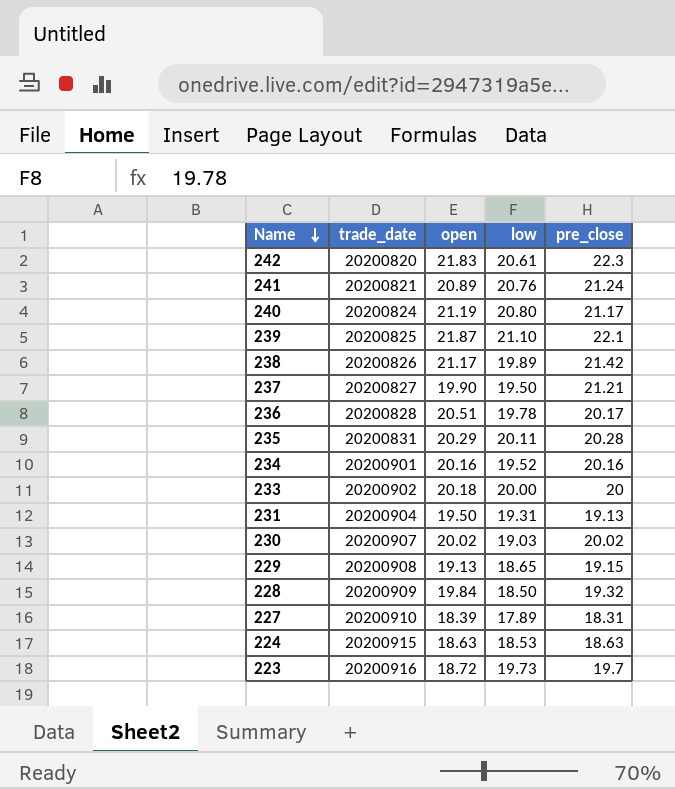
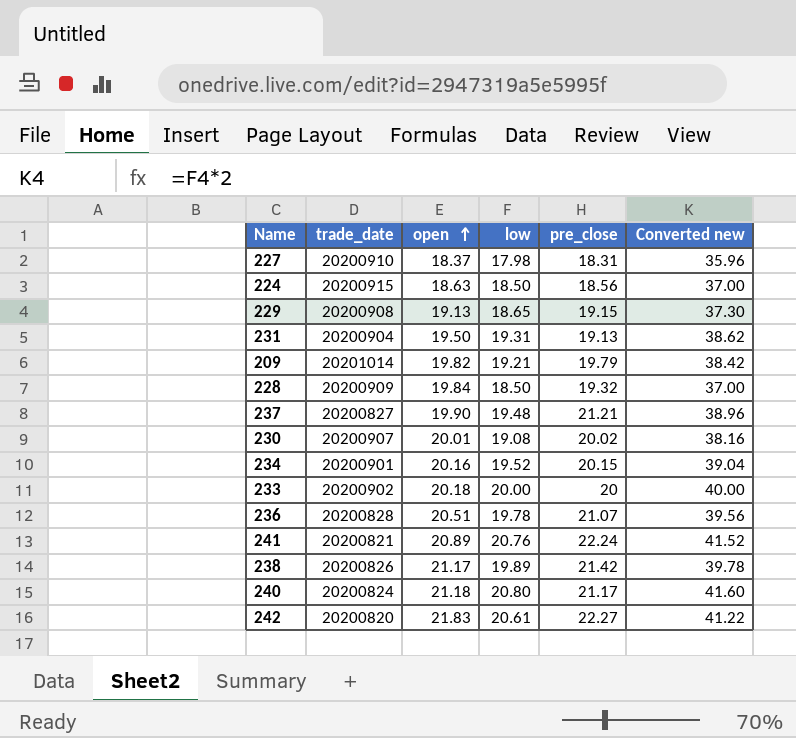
row order: Name descending -> open ascending
column Converted new | formula: none -> [low] * 2
row 239: 20200825 | 21.87 | 21.10 | 22.1 -> none
row 235: 20200831 | 20.29 | 20.11 | 20.28 -> none
row 223: 20200916 | 18.72 | 19.73 | 19.7 -> none
227 | open: 18.39 -> 18.37
227 | low: 17.89 -> 17.98
224 | low: 18.53 -> 18.50
224 | pre_close: 18.63 -> 18.56
row 209: none -> 20201014 | 19.82 | 19.21 | 19.79 | 38.42
237 | low: 19.50 -> 19.48
230 | open: 20.02 -> 20.01
230 | low: 19.03 -> 19.08
234 | pre_close: 20.16 -> 20.15
236 | pre_close: 20.17 -> 21.07
241 | pre_close: 21.24 -> 22.24
240 | open: 21.19 -> 21.18
242 | pre_close: 22.3 -> 22.27

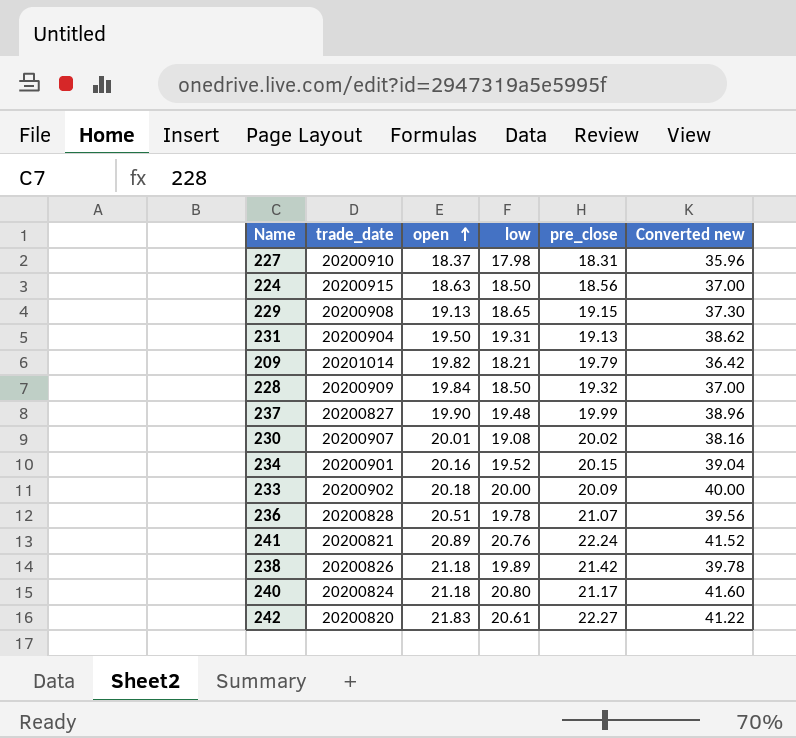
209 | low: 19.21 -> 18.21
209 | Converted new: 38.42 -> 36.42
237 | pre_close: 21.21 -> 19.99
233 | pre_close: 20 -> 20.09
238 | open: 21.17 -> 21.18

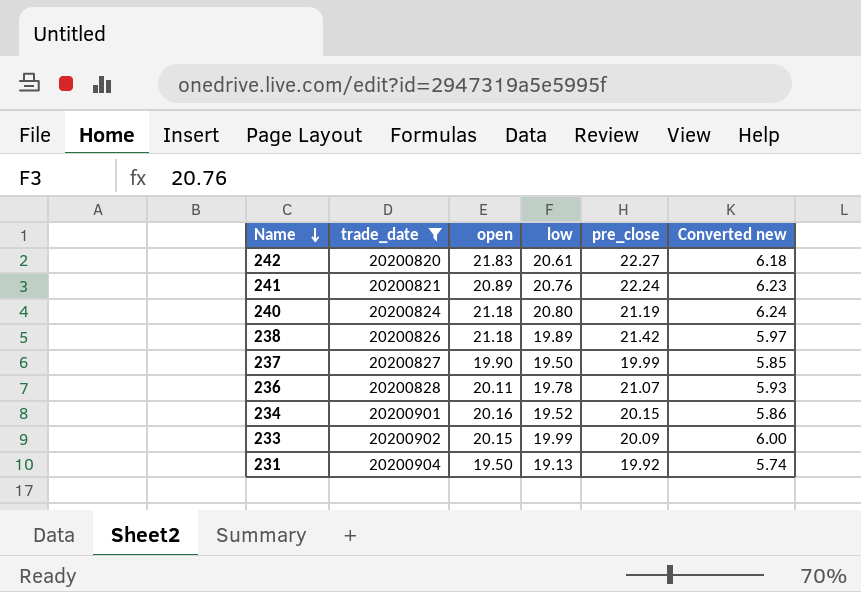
filter: none -> trade_date <= 20200904
row order: open ascending -> Name descending
column Converted new | formula: [low] * 2 -> [low] * 0.3
240 | pre_close: 21.17 -> 21.19
237 | low: 19.48 -> 19.50
236 | open: 20.51 -> 20.11
233 | open: 20.18 -> 20.15
233 | low: 20.00 -> 19.99
231 | low: 19.31 -> 19.13
231 | pre_close: 19.13 -> 19.92

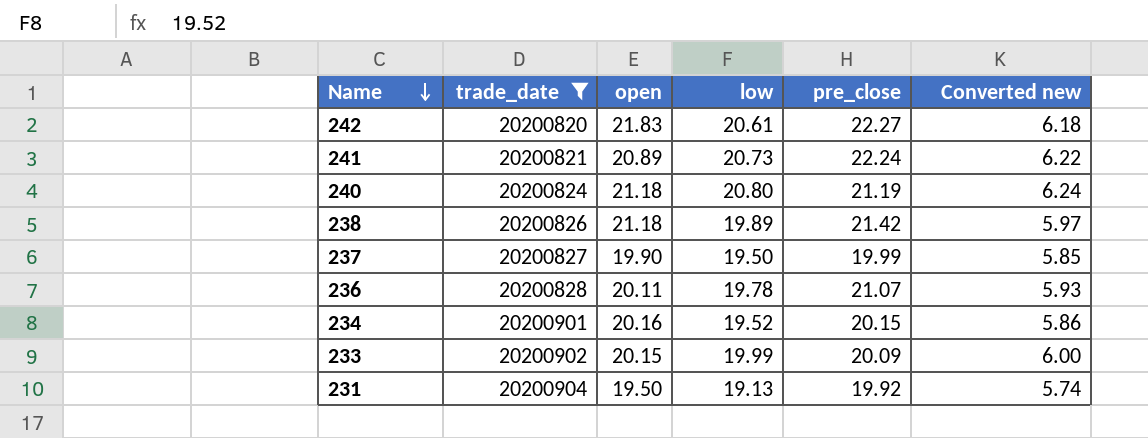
241 | low: 20.76 -> 20.73
241 | Converted new: 6.23 -> 6.22

